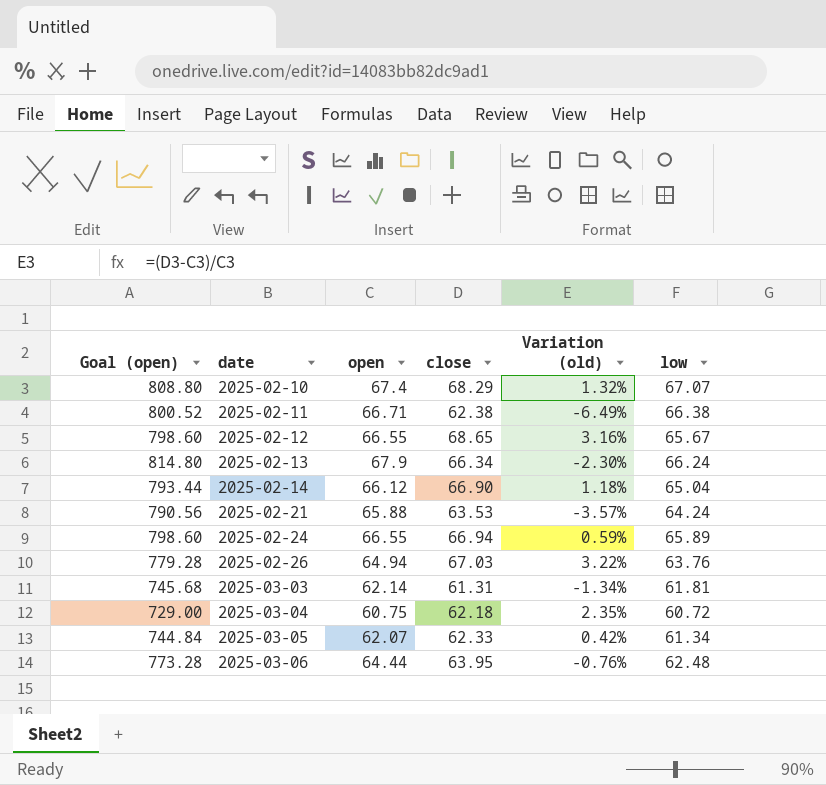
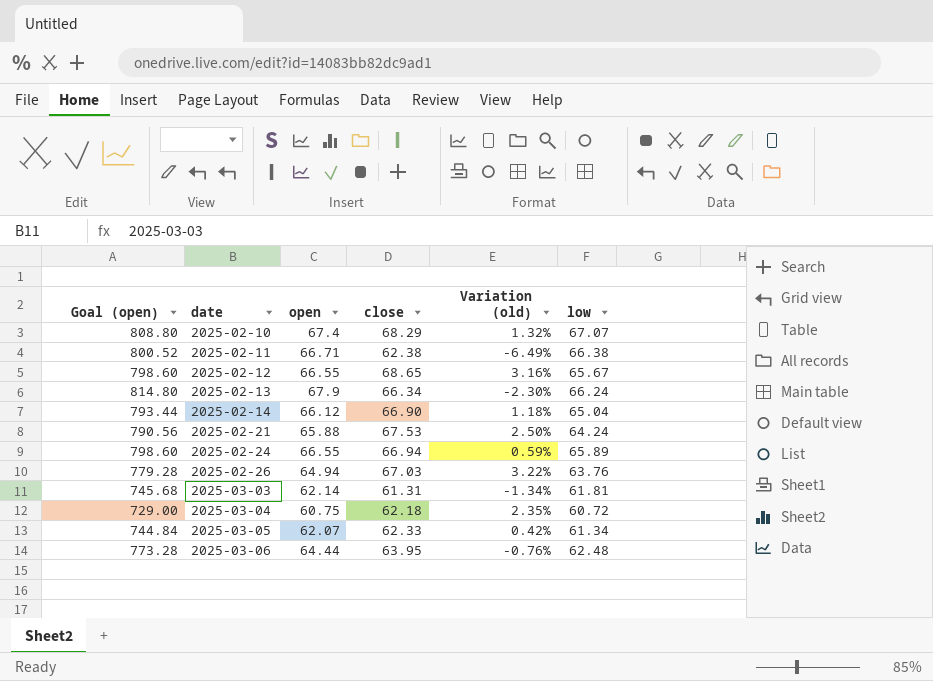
2025-02-21 | close: 63.53 -> 67.53
2025-02-21 | Variation (old): -3.57% -> 2.50%

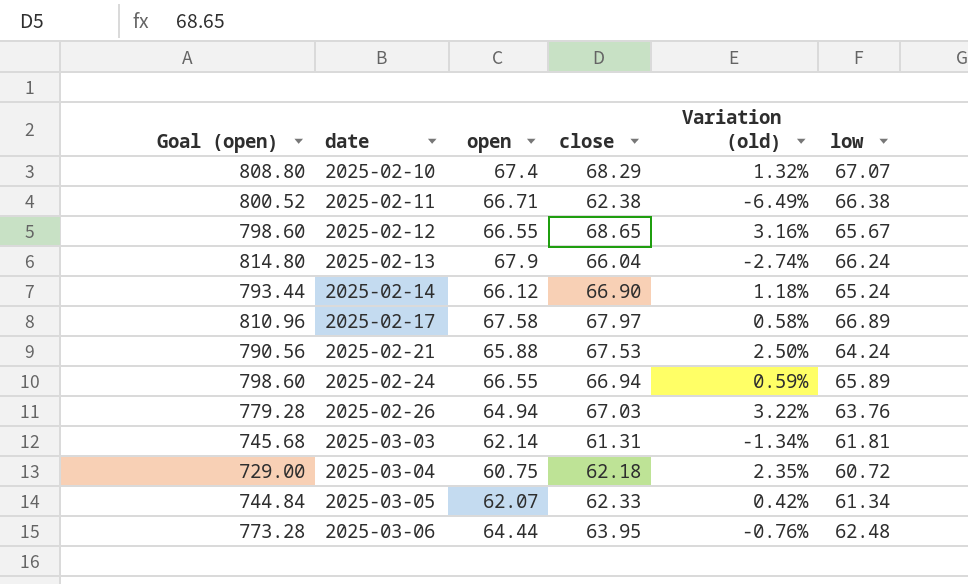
2025-02-13 | close: 66.34 -> 66.04
2025-02-13 | Variation (old): -2.30% -> -2.74%
2025-02-14 | low: 65.04 -> 65.24
row 2025-02-17: none -> 810.96 | 67.58 | 67.97 | 0.58% | 66.89

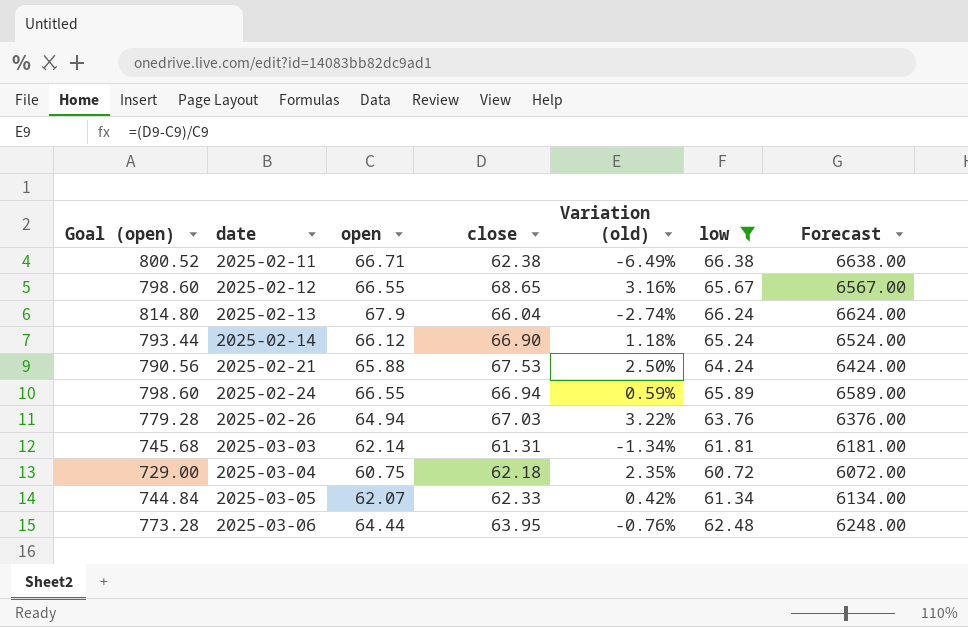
filter: none -> low <= 66.38
column Forecast | formula: none -> [low] * 100

